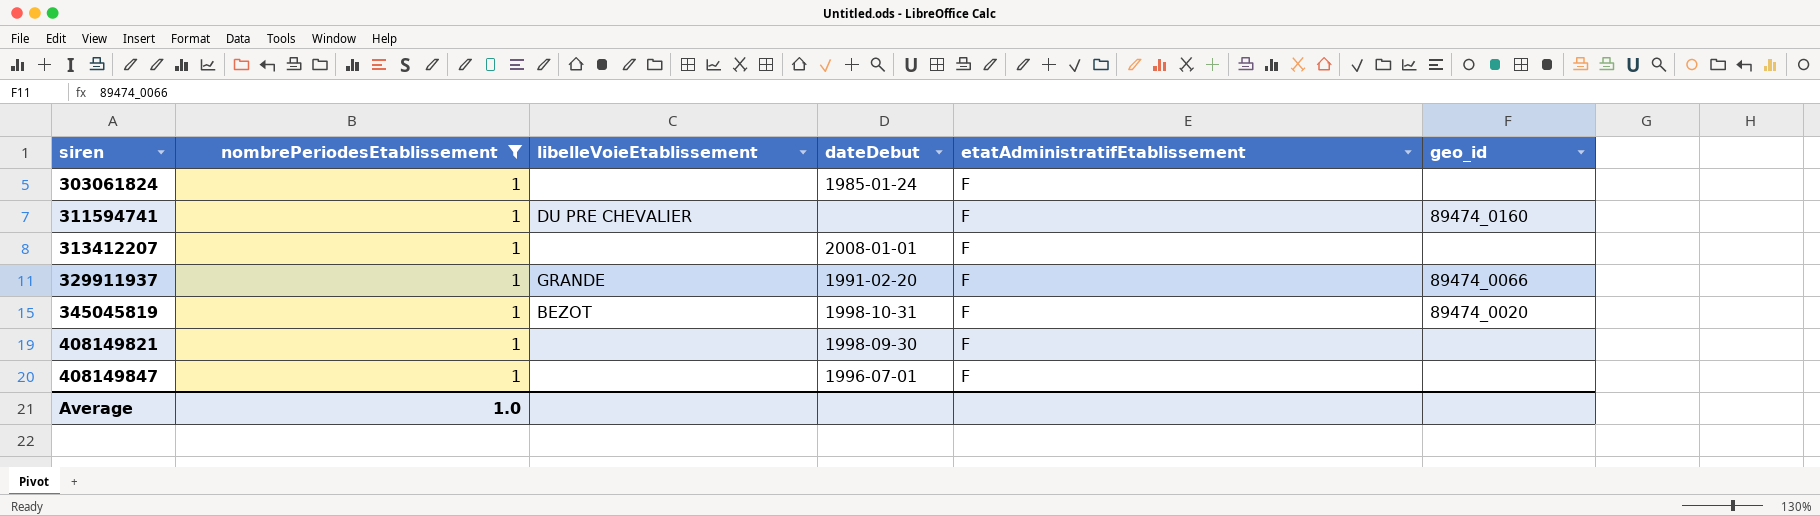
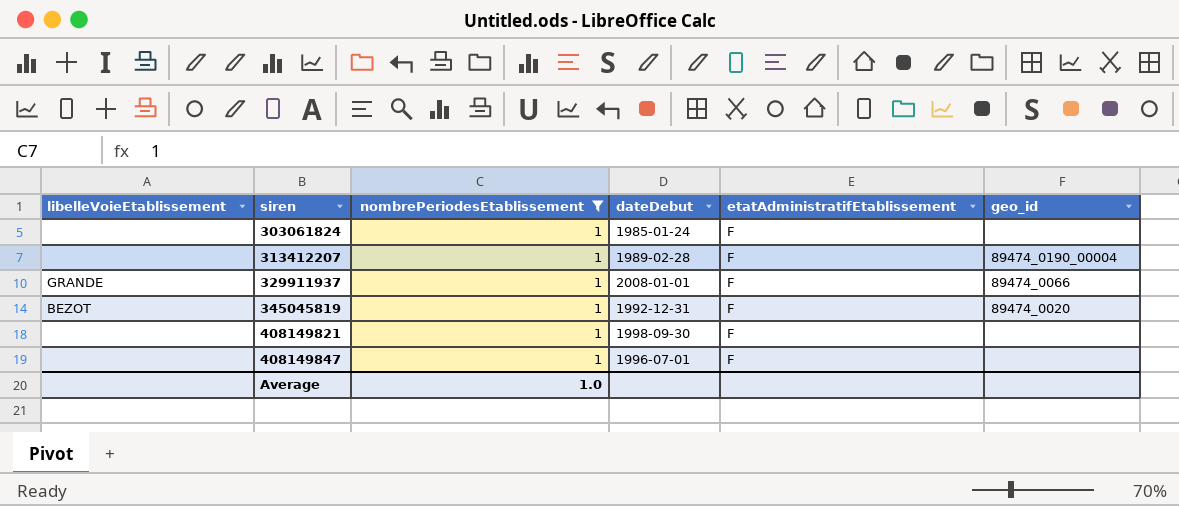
column libelleVoieEtablissement | position: 3 -> 1
row 311594741: 1 | DU PRE CHEVALIER | none | F | 89474_0160 -> none
313412207 | dateDebut: 2008-01-01 -> 1989-02-28
313412207 | geo_id: none -> 89474_0190_00004
329911937 | dateDebut: 1991-02-20 -> 2008-01-01
345045819 | dateDebut: 1998-10-31 -> 1992-12-31

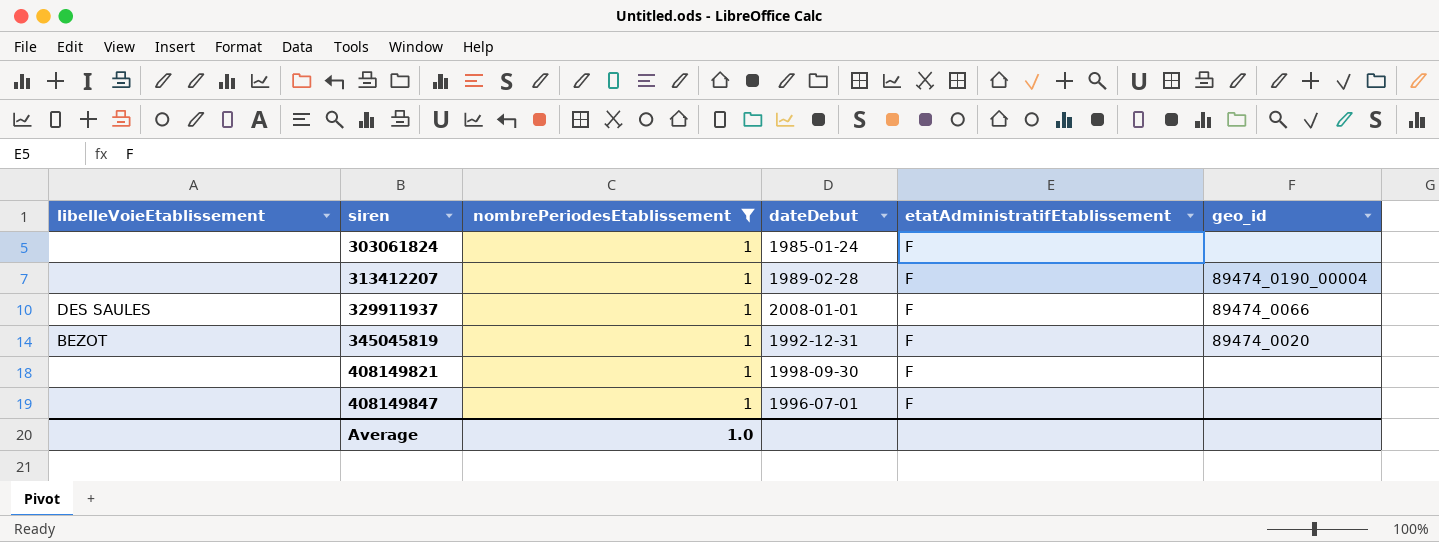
329911937 | libelleVoieEtablissement: GRANDE -> DES SAULES

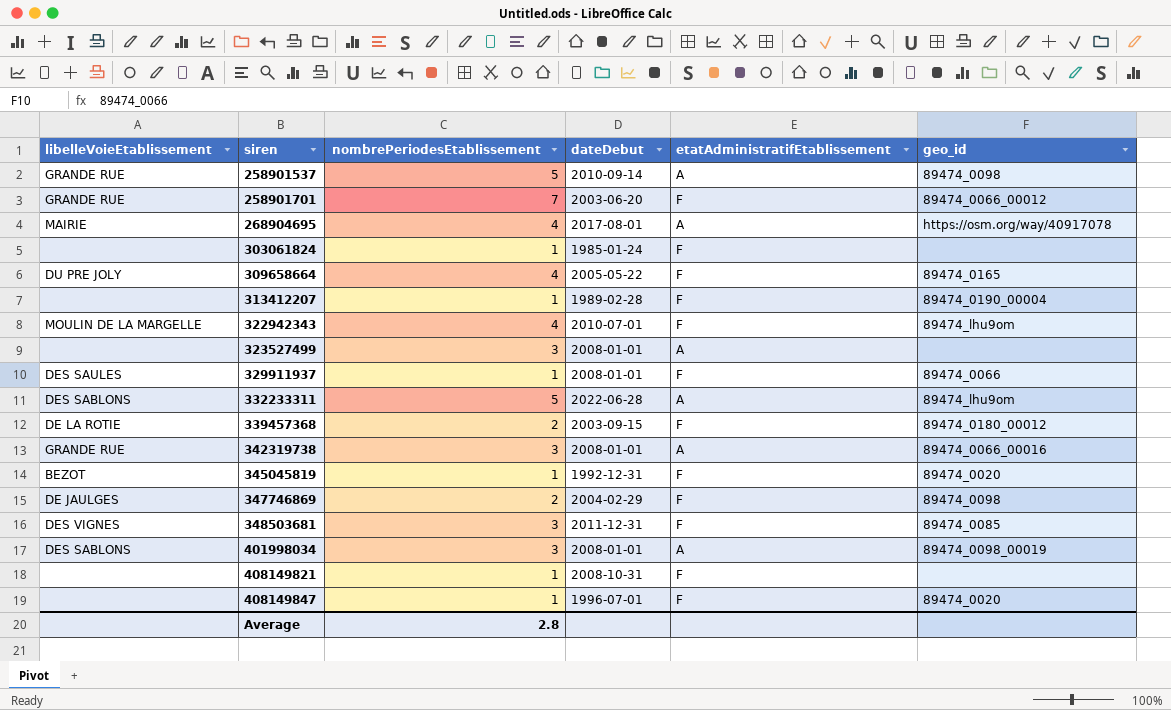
filter: nombrePeriodesEtablissement = 1 -> none
408149821 | dateDebut: 1998-09-30 -> 2008-10-31
408149847 | geo_id: none -> 89474_0020
Average | nombrePeriodesEtablissement: 1.0 -> 2.8

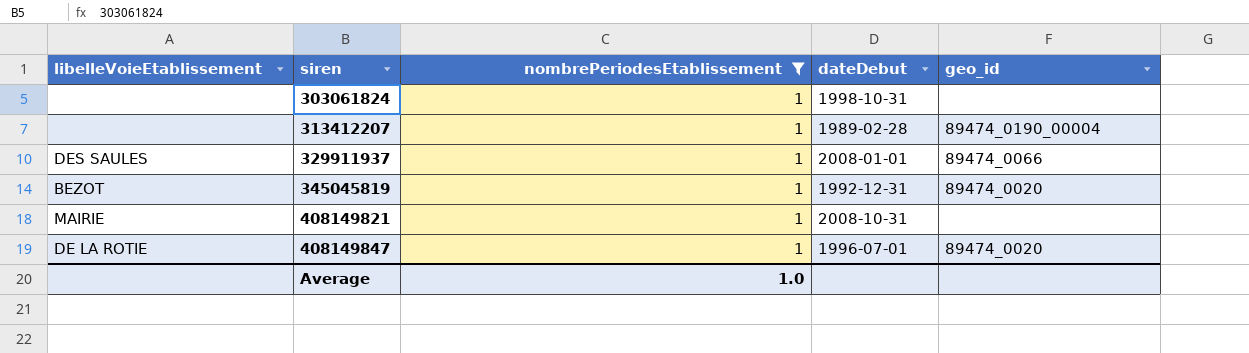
filter: none -> nombrePeriodesEtablissement = 1
column etatAdministratifEtablissement | position: 5 -> none
303061824 | dateDebut: 1985-01-24 -> 1998-10-31
408149821 | libelleVoieEtablissement: none -> MAIRIE
408149847 | libelleVoieEtablissement: none -> DE LA ROTIE
Average | nombrePeriodesEtablissement: 2.8 -> 1.0

